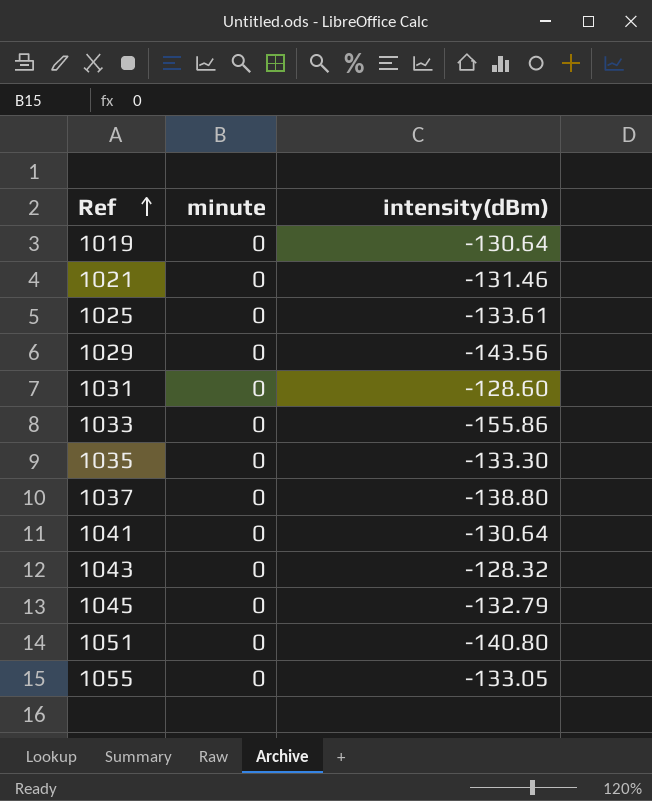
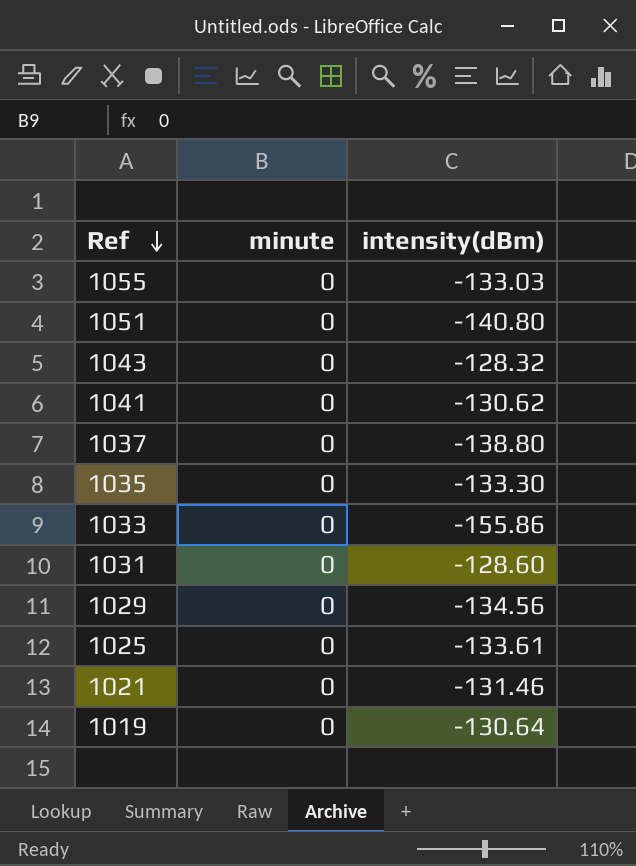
row order: Ref ascending -> Ref descending
row 1045: 0 | -132.79 -> none
1055 | intensity(dBm): -133.05 -> -133.03
1041 | intensity(dBm): -130.64 -> -130.62
1029 | intensity(dBm): -143.56 -> -134.56

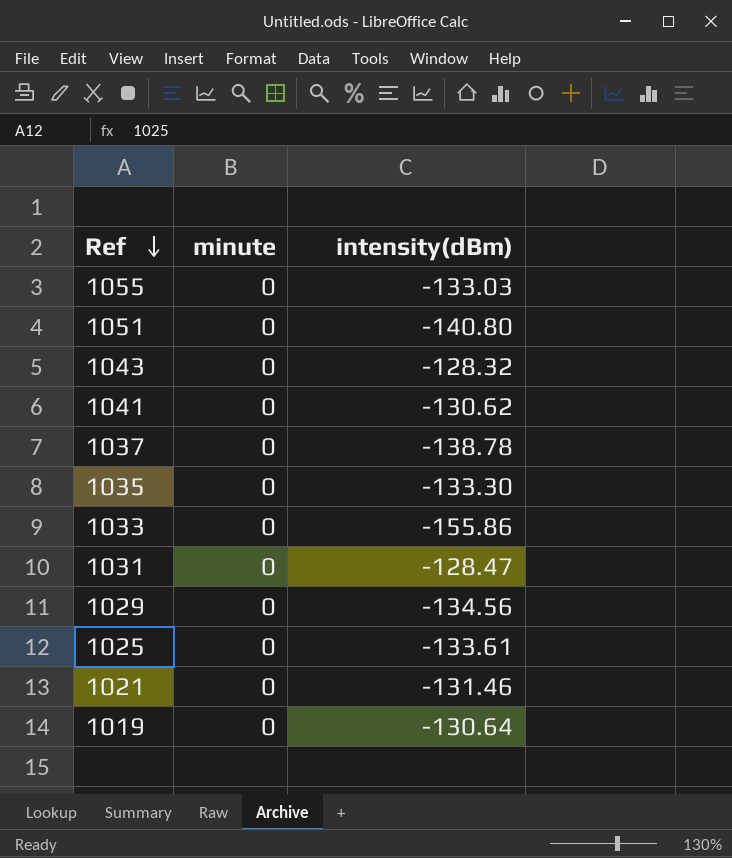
1037 | intensity(dBm): -138.80 -> -138.78
1031 | intensity(dBm): -128.60 -> -128.47

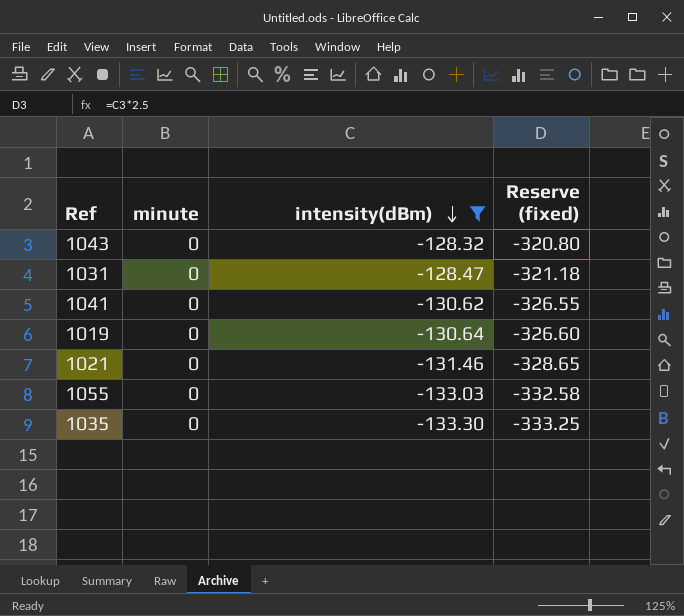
filter: none -> intensity(dBm) >= -133.30
row order: Ref descending -> intensity(dBm) descending
column Reserve (fixed) | formula: none -> [intensity(dBm)] * 2.5

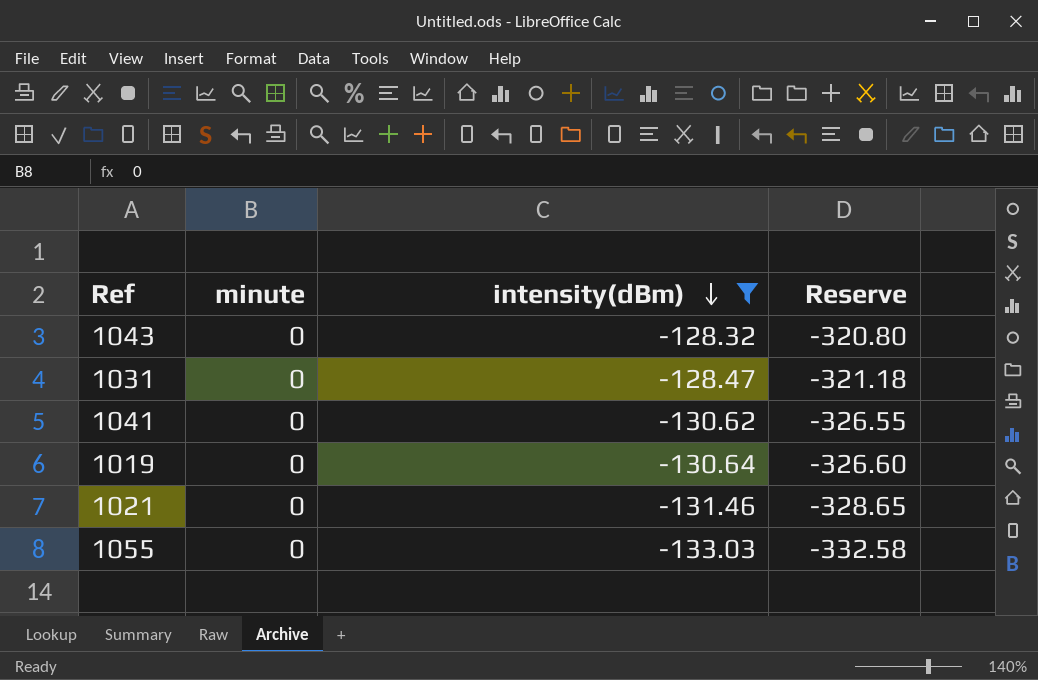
column name: Reserve (fixed) -> Reserve
row 1035: 0 | -133.30 | -333.25 -> none

